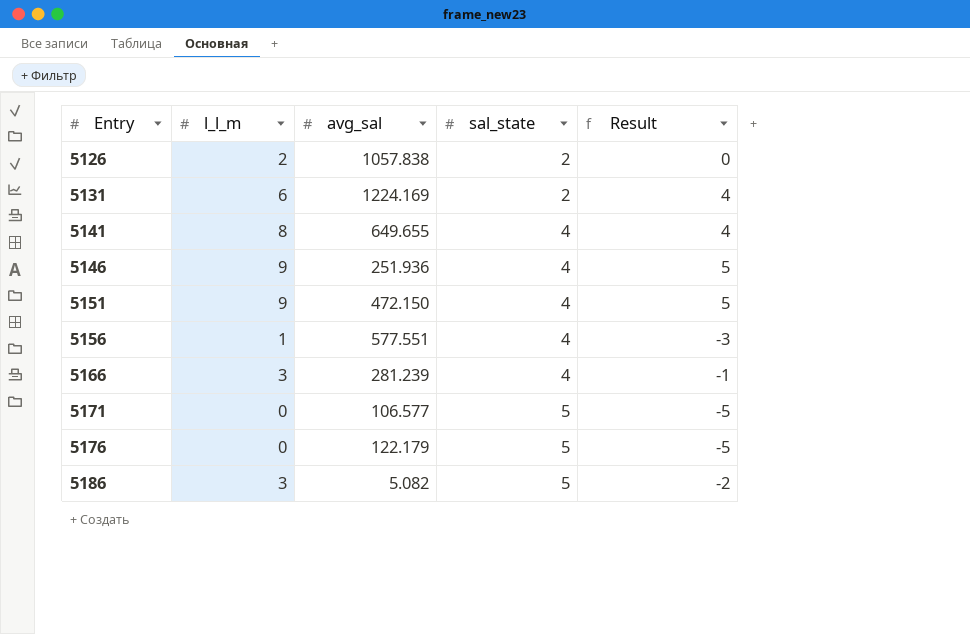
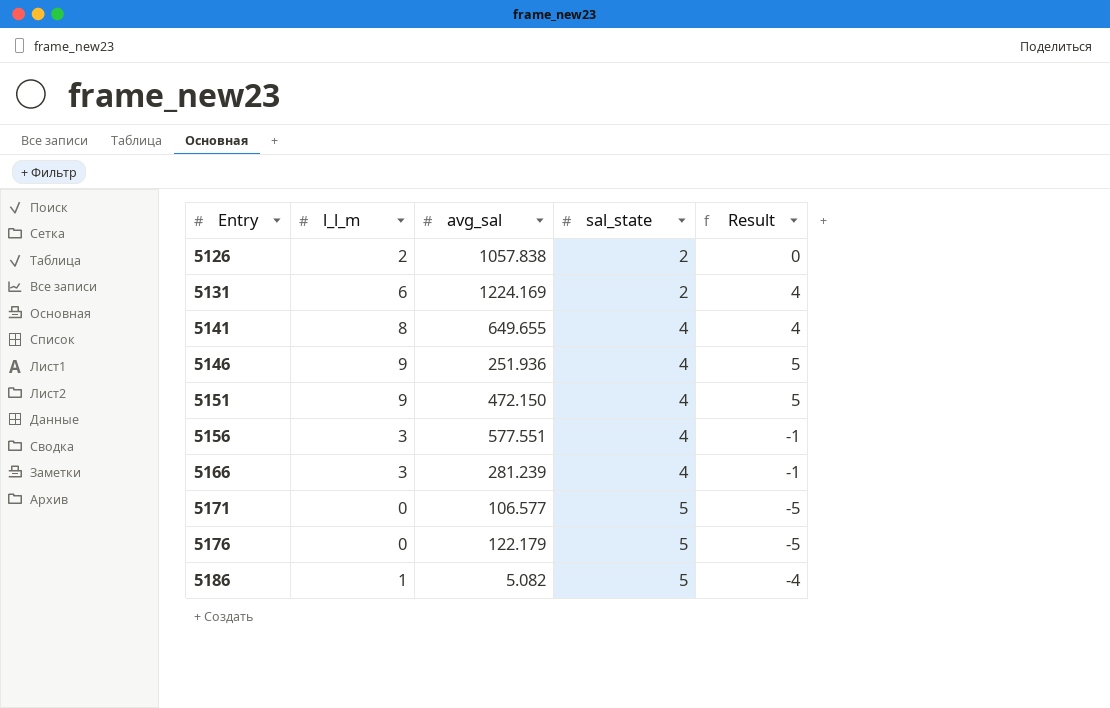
5156 | l_l_m: 1 -> 3
5156 | Result: -3 -> -1
5186 | l_l_m: 3 -> 1
5186 | Result: -2 -> -4

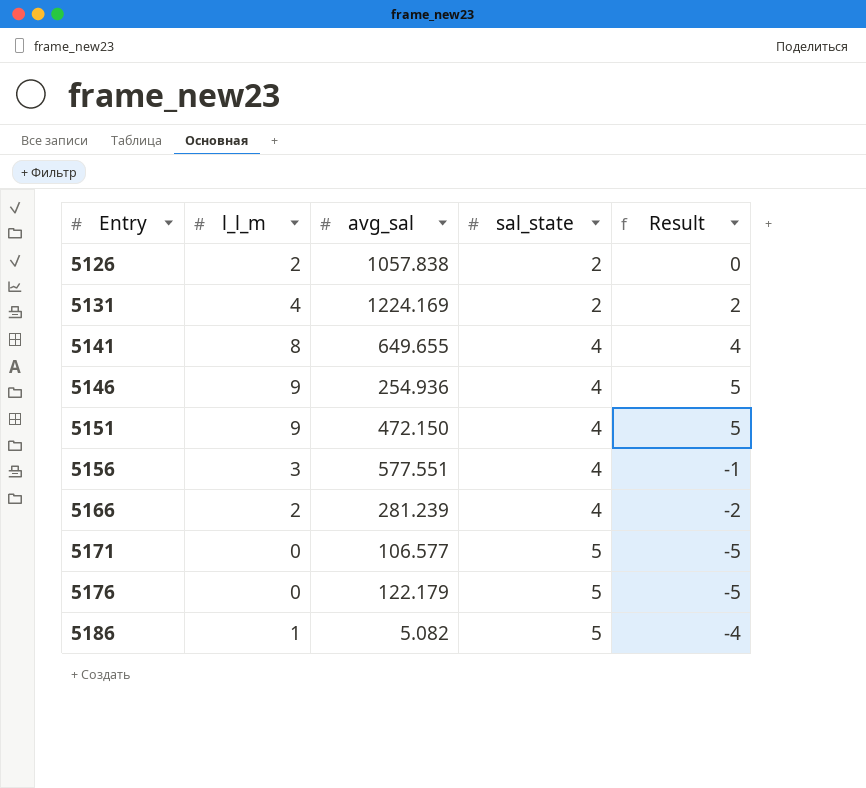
5131 | l_l_m: 6 -> 4
5131 | Result: 4 -> 2
5146 | avg_sal: 251.936 -> 254.936
5166 | l_l_m: 3 -> 2
5166 | Result: -1 -> -2

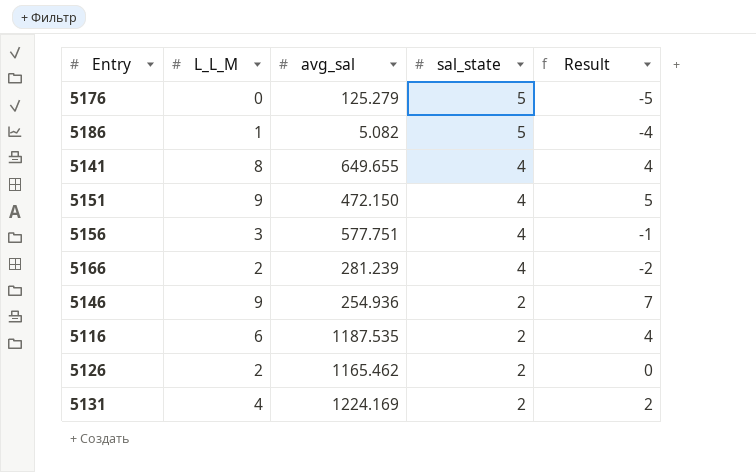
row order: Entry ascending -> sal_state descending
column name: l_l_m -> L_L_M
row 5171: 0 | 106.577 | 5 | -5 -> none
5176 | avg_sal: 122.179 -> 125.279
5156 | avg_sal: 577.551 -> 577.751
5146 | sal_state: 4 -> 2
5146 | Result: 5 -> 7
row 5116: none -> 6 | 1187.535 | 2 | 4
5126 | avg_sal: 1057.838 -> 1165.462

